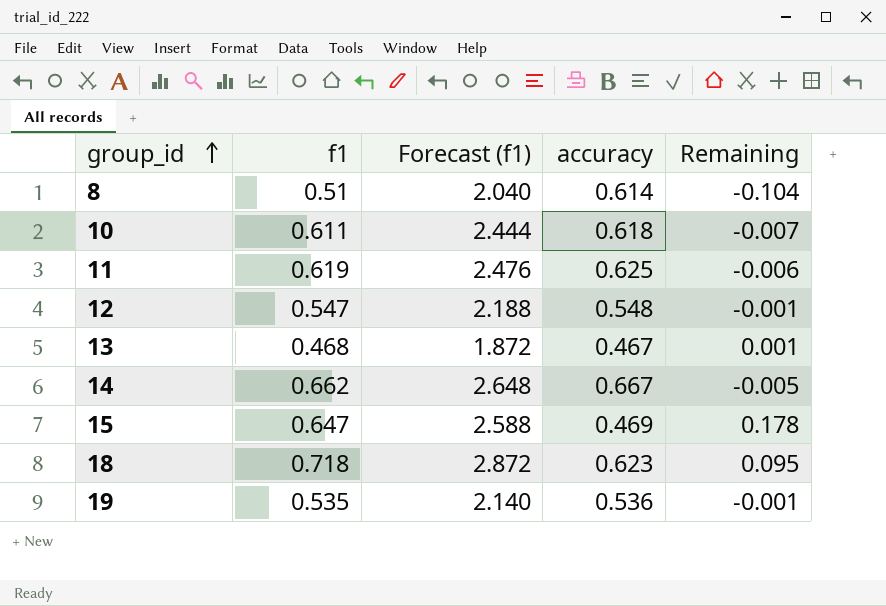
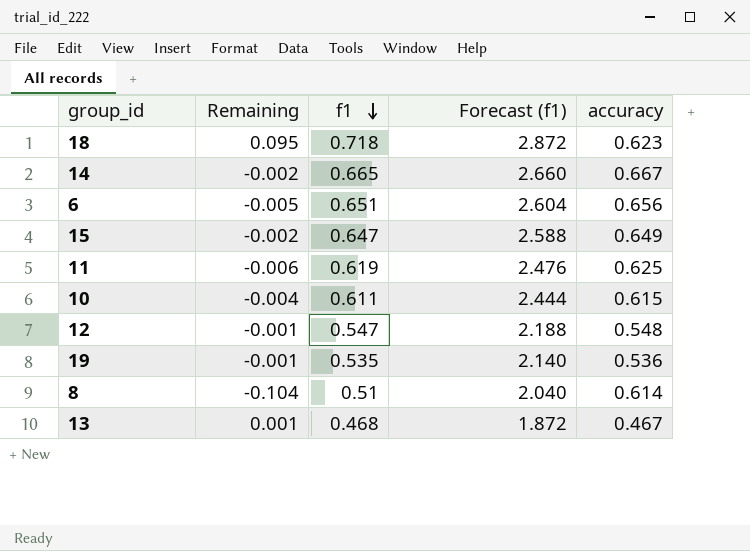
row order: group_id ascending -> f1 descending
column Remaining | position: 5 -> 2
14 | Remaining: -0.005 -> -0.002
14 | f1: 0.662 -> 0.665
14 | Forecast (f1): 2.648 -> 2.660
row 6: none -> -0.005 | 0.651 | 2.604 | 0.656
15 | Remaining: 0.178 -> -0.002
15 | accuracy: 0.469 -> 0.649
10 | Remaining: -0.007 -> -0.004
10 | accuracy: 0.618 -> 0.615

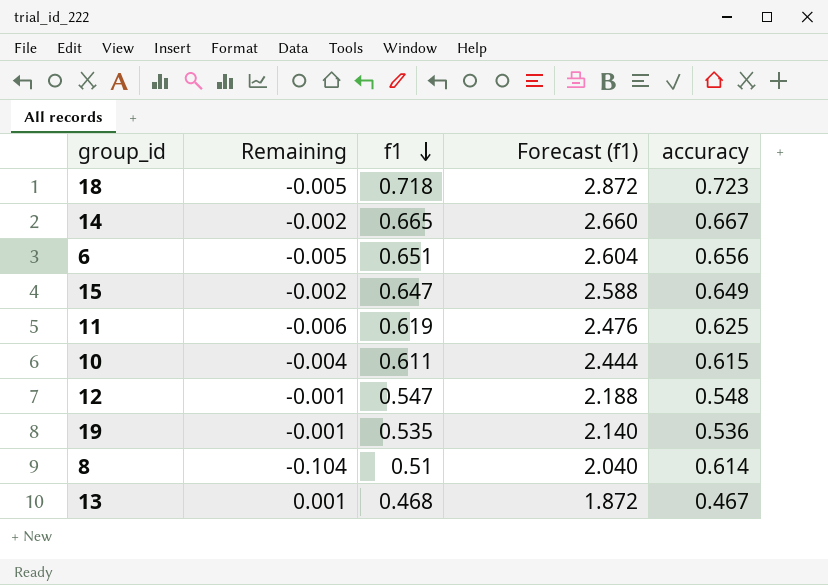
18 | Remaining: 0.095 -> -0.005
18 | accuracy: 0.623 -> 0.723

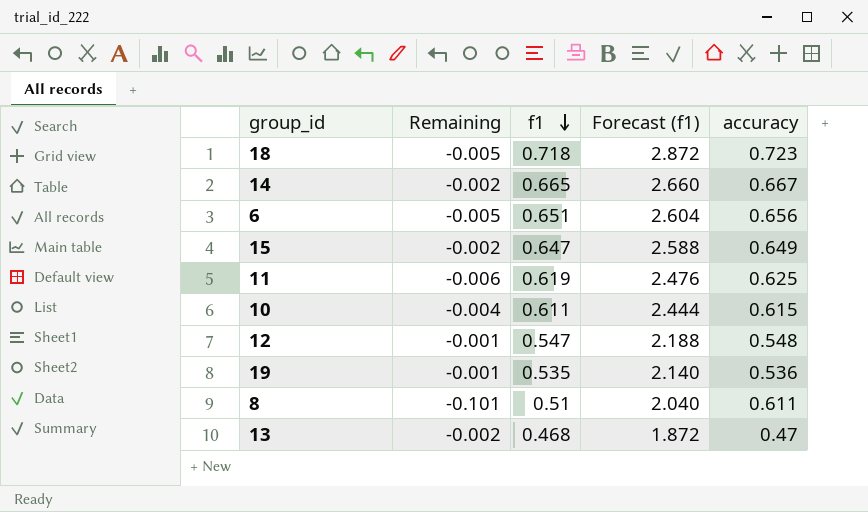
8 | Remaining: -0.104 -> -0.101
8 | accuracy: 0.614 -> 0.611
13 | Remaining: 0.001 -> -0.002
13 | accuracy: 0.467 -> 0.47

